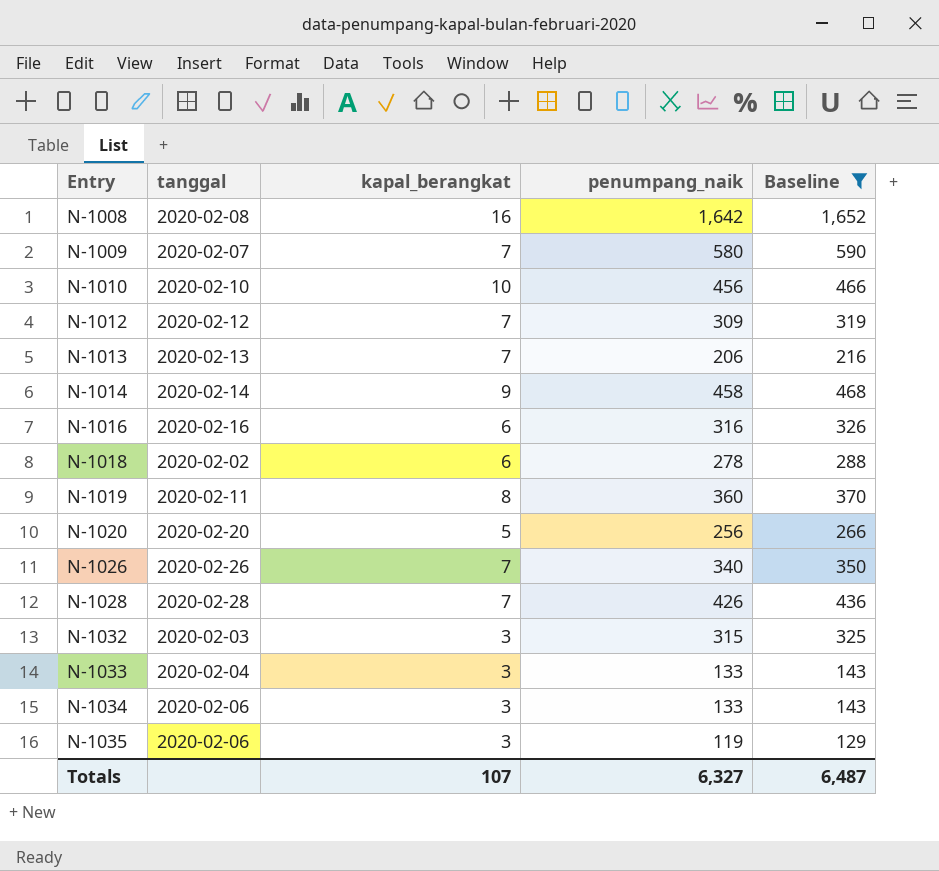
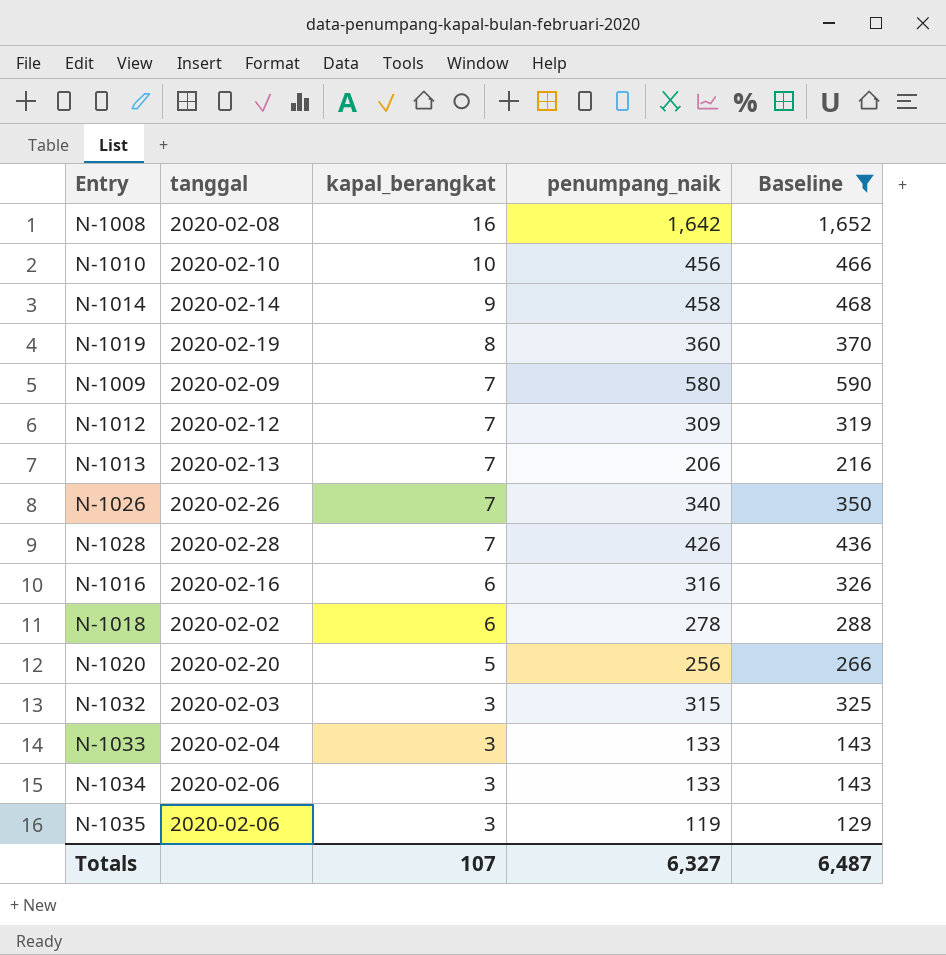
row order: Entry ascending -> kapal_berangkat descending
N-1019 | tanggal: 2020-02-11 -> 2020-02-19
N-1009 | tanggal: 2020-02-07 -> 2020-02-09

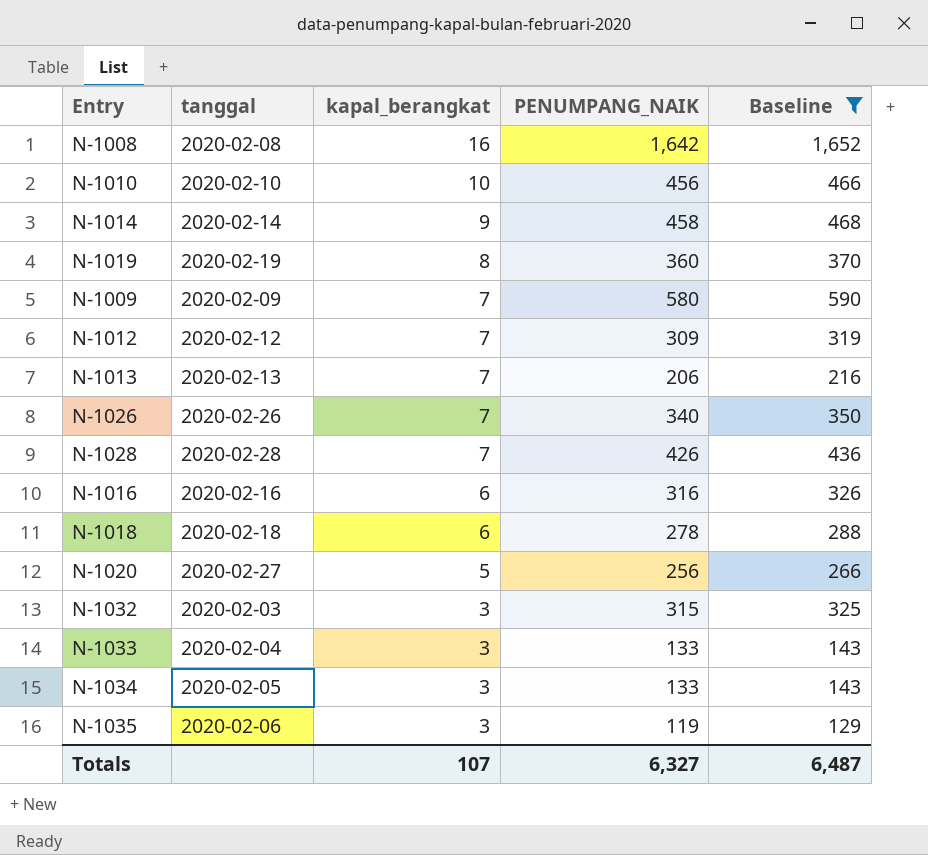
column name: penumpang_naik -> PENUMPANG_NAIK
N-1018 | tanggal: 2020-02-02 -> 2020-02-18
N-1020 | tanggal: 2020-02-20 -> 2020-02-27
N-1034 | tanggal: 2020-02-06 -> 2020-02-05

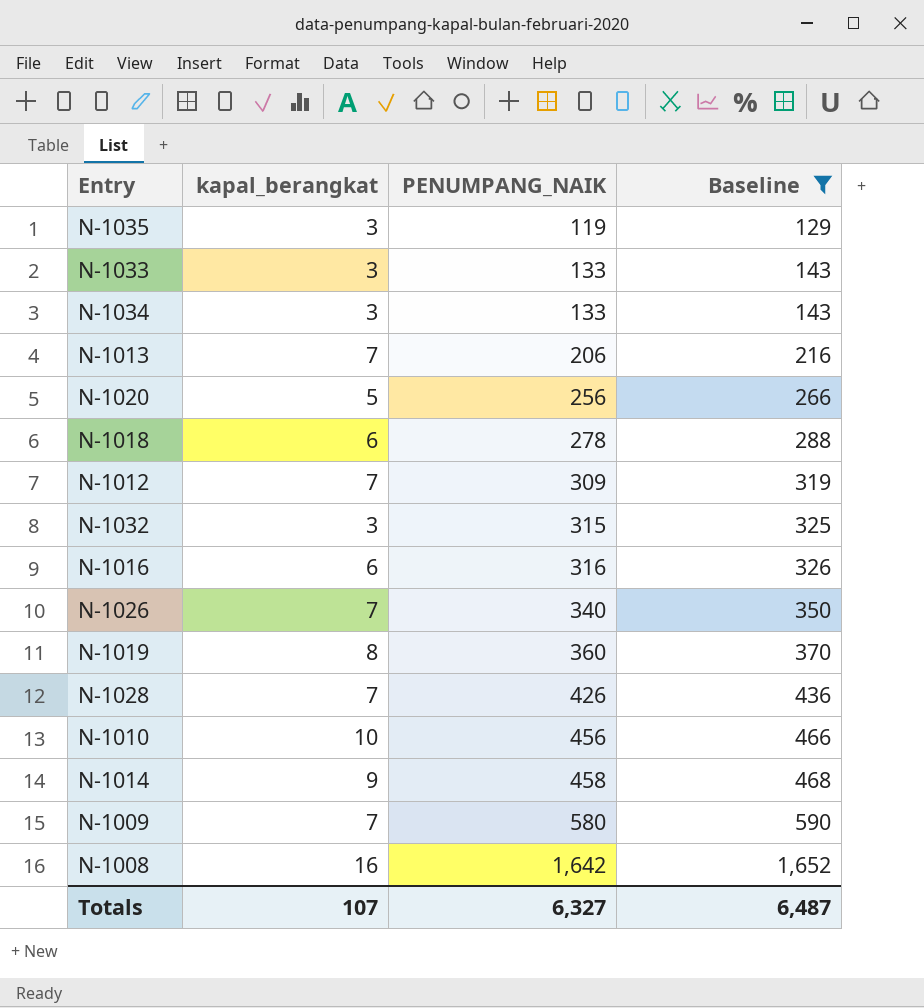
row order: kapal_berangkat descending -> PENUMPANG_NAIK ascending
column tanggal | position: 2 -> none

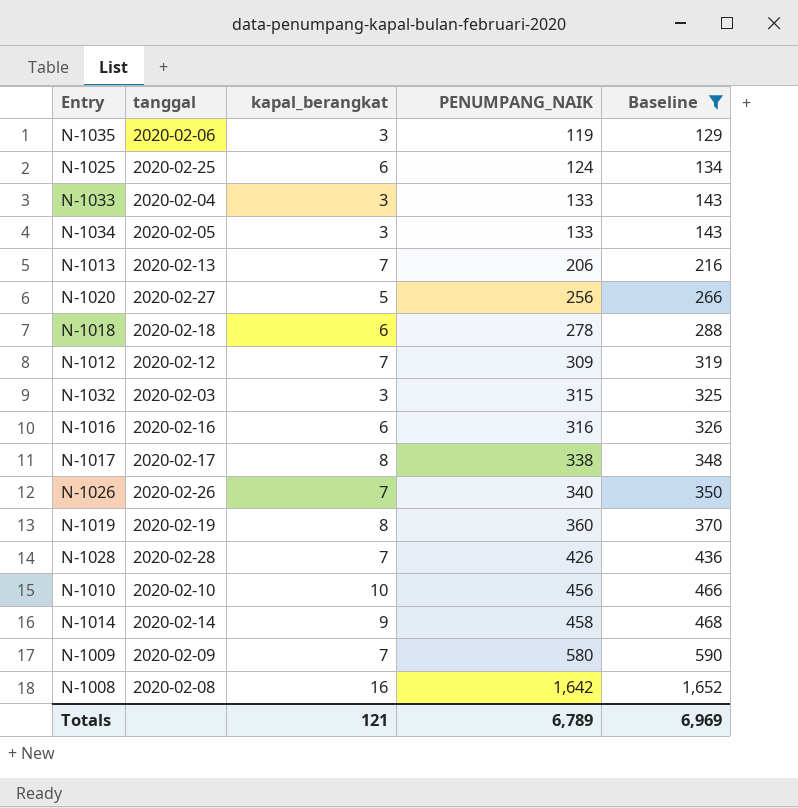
column tanggal | position: none -> 2
row N-1025: none -> 2020-02-25 | 6 | 124 | 134
row N-1017: none -> 2020-02-17 | 8 | 338 | 348
Totals | kapal_berangkat: 107 -> 121
Totals | PENUMPANG_NAIK: 6,327 -> 6,789
Totals | Baseline: 6,487 -> 6,969

